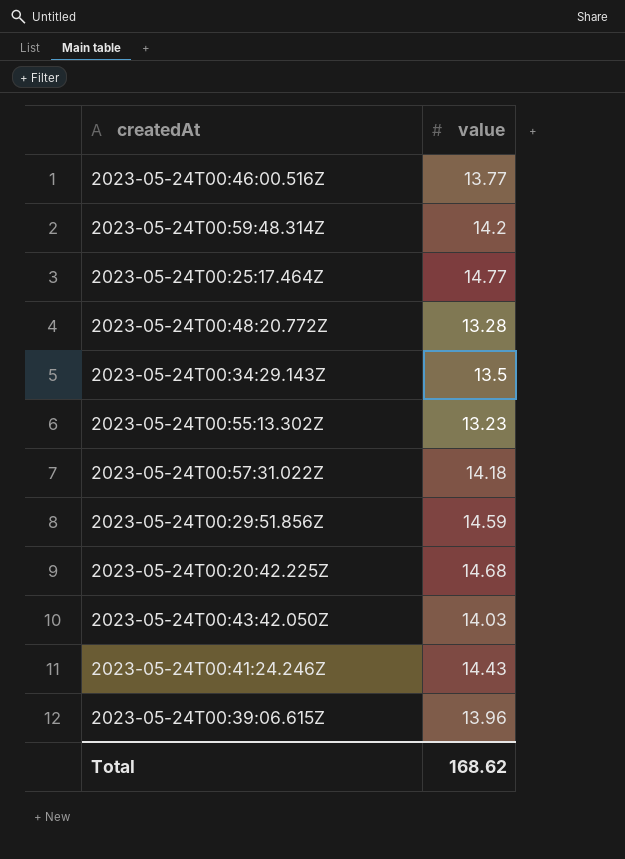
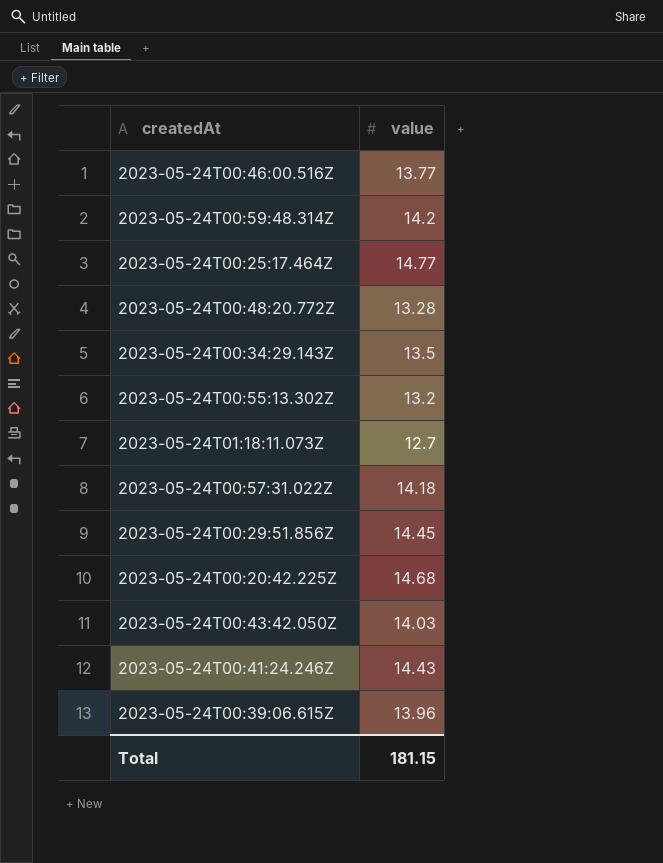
2023-05-24T00:55:13.302Z | value: 13.23 -> 13.2
row 2023-05-24T01:18:11.073Z: none -> 12.7
2023-05-24T00:29:51.856Z | value: 14.59 -> 14.45
Total | value: 168.62 -> 181.15

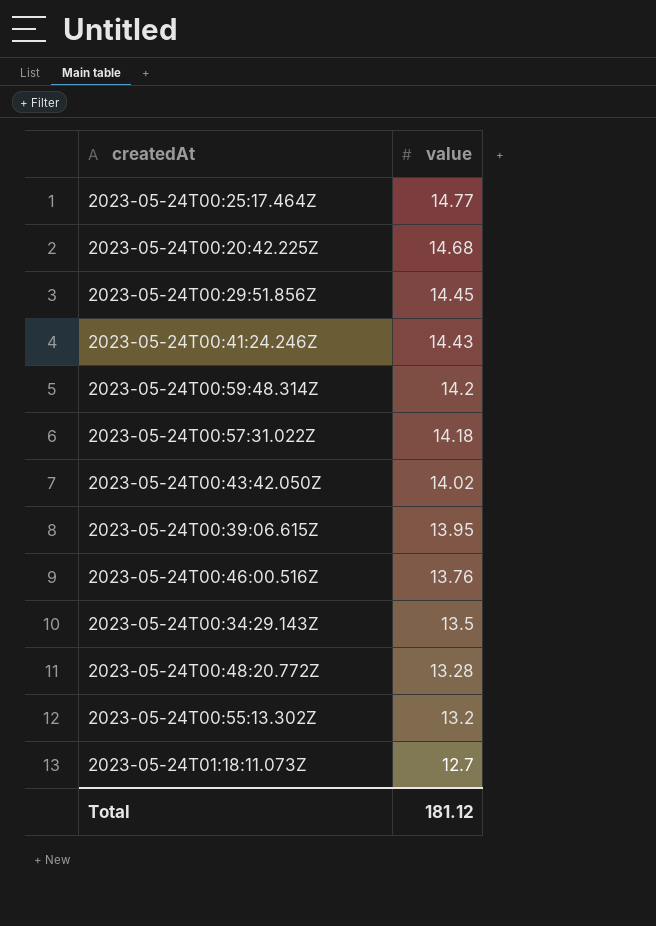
row order: none -> value descending
2023-05-24T00:43:42.050Z | value: 14.03 -> 14.02
2023-05-24T00:39:06.615Z | value: 13.96 -> 13.95
2023-05-24T00:46:00.516Z | value: 13.77 -> 13.76
Total | value: 181.15 -> 181.12

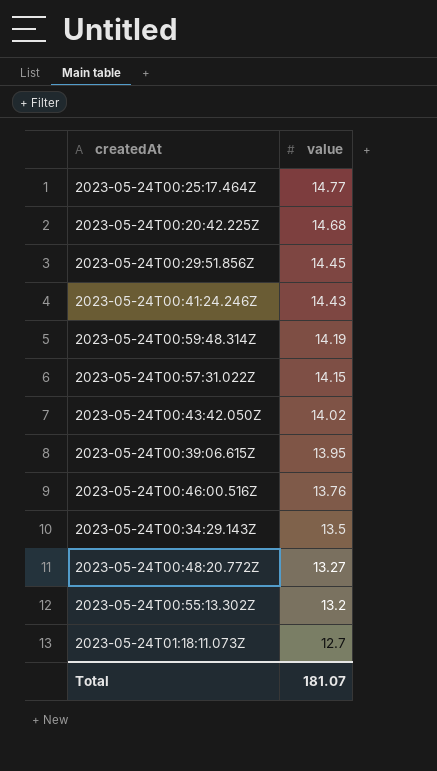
2023-05-24T00:59:48.314Z | value: 14.2 -> 14.19
2023-05-24T00:57:31.022Z | value: 14.18 -> 14.15
2023-05-24T00:48:20.772Z | value: 13.28 -> 13.27
Total | value: 181.12 -> 181.07

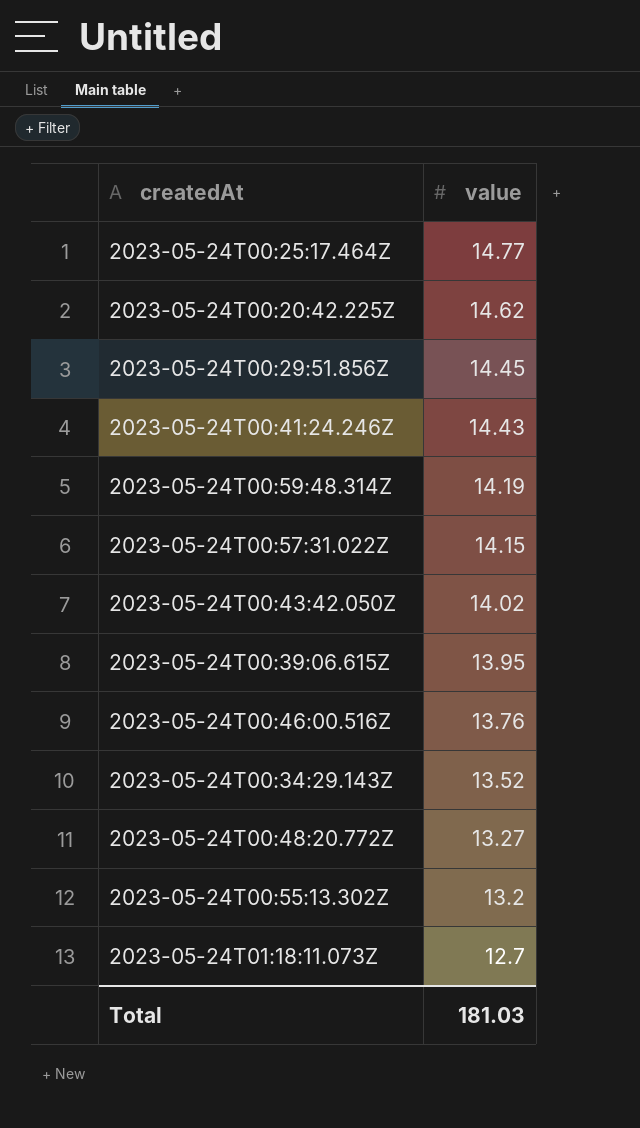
2023-05-24T00:20:42.225Z | value: 14.68 -> 14.62
2023-05-24T00:34:29.143Z | value: 13.5 -> 13.52
Total | value: 181.07 -> 181.03

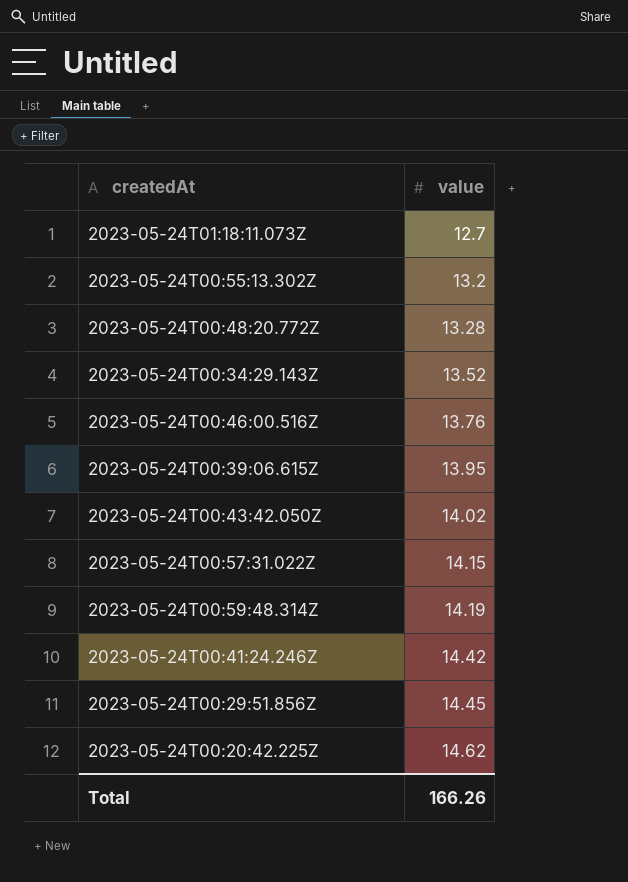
row order: value descending -> value ascending
row 2023-05-24T00:25:17.464Z: 14.77 -> none
2023-05-24T00:48:20.772Z | value: 13.27 -> 13.28
2023-05-24T00:41:24.246Z | value: 14.43 -> 14.42
Total | value: 181.03 -> 166.26

